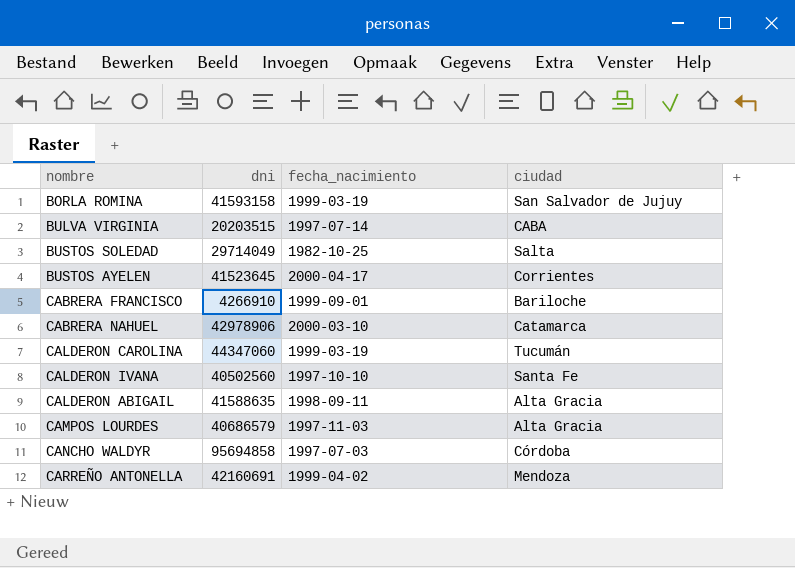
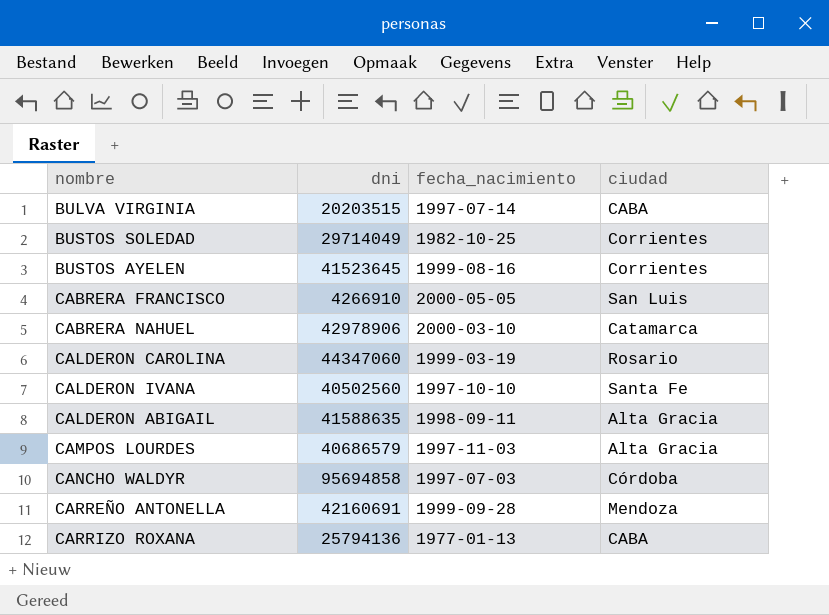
row BORLA ROMINA: 41593158 | 1999-03-19 | San Salvador de Jujuy -> none
BUSTOS SOLEDAD | ciudad: Salta -> Corrientes
BUSTOS AYELEN | fecha_nacimiento: 2000-04-17 -> 1999-08-16
CABRERA FRANCISCO | fecha_nacimiento: 1999-09-01 -> 2000-05-05
CABRERA FRANCISCO | ciudad: Bariloche -> San Luis
CALDERON CAROLINA | ciudad: Tucumán -> Rosario
CARREÑO ANTONELLA | fecha_nacimiento: 1999-04-02 -> 1999-09-28
row CARRIZO ROXANA: none -> 25794136 | 1977-01-13 | CABA

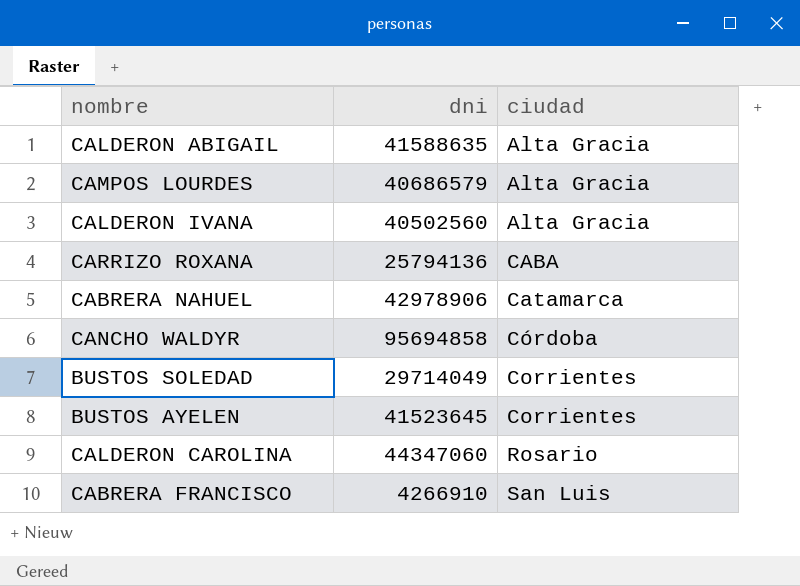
row order: none -> ciudad ascending
column fecha_nacimiento | position: 3 -> none
row BULVA VIRGINIA: 20203515 | 1997-07-14 | CABA -> none
row CARREÑO ANTONELLA: 42160691 | 1999-09-28 | Mendoza -> none
CALDERON IVANA | ciudad: Santa Fe -> Alta Gracia

